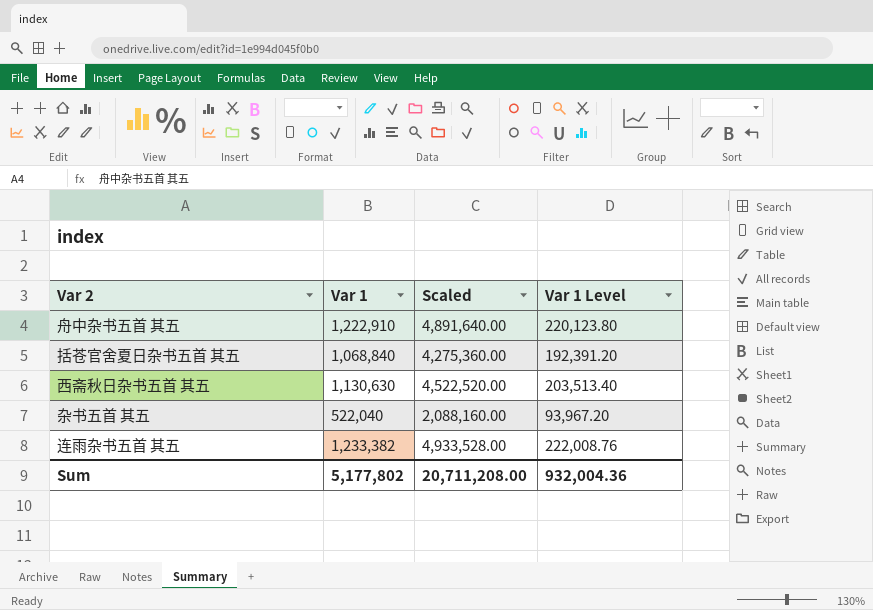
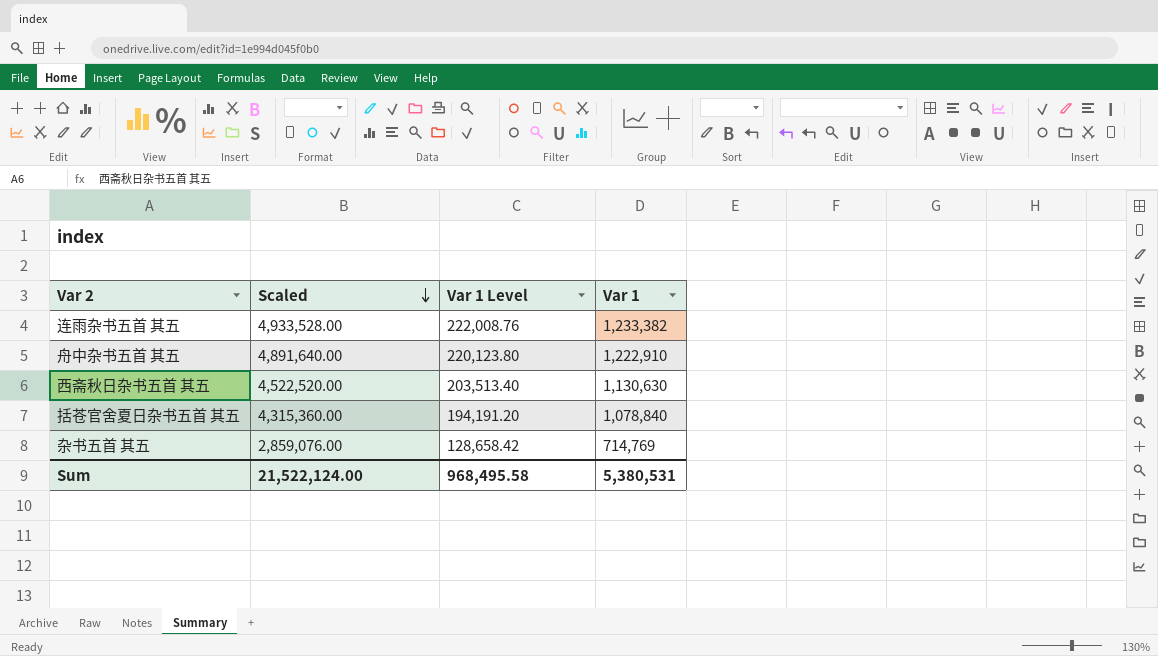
row order: none -> Scaled descending
column Var 1 | position: 2 -> 4
括苍官舍夏日杂书五首 其五 | Scaled: 4,275,360.00 -> 4,315,360.00
括苍官舍夏日杂书五首 其五 | Var 1 Level: 192,391.20 -> 194,191.20
括苍官舍夏日杂书五首 其五 | Var 1: 1,068,840 -> 1,078,840
杂书五首 其五 | Scaled: 2,088,160.00 -> 2,859,076.00
杂书五首 其五 | Var 1 Level: 93,967.20 -> 128,658.42
杂书五首 其五 | Var 1: 522,040 -> 714,769
Sum | Scaled: 20,711,208.00 -> 21,522,124.00
Sum | Var 1 Level: 932,004.36 -> 968,495.58
Sum | Var 1: 5,177,802 -> 5,380,531

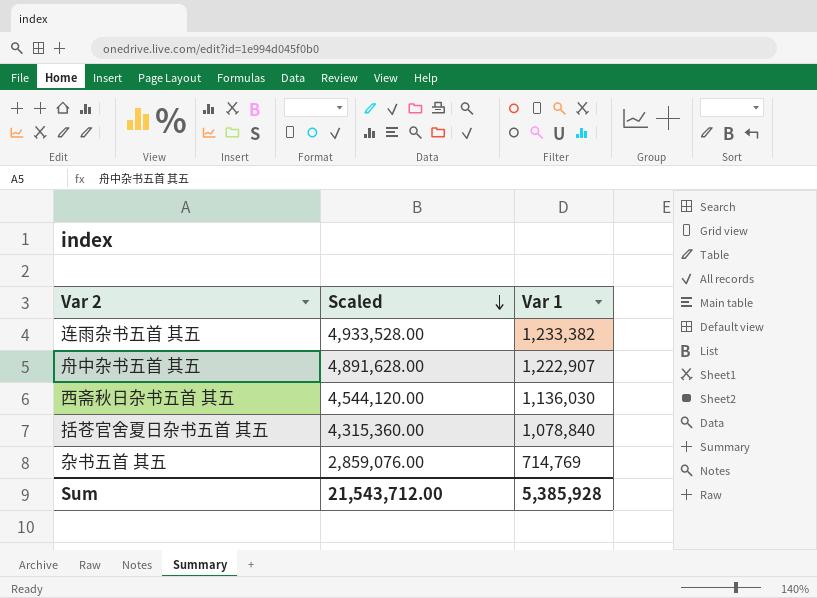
column Var 1 Level | formula: [Var 1] * 0.18 -> none
舟中杂书五首 其五 | Scaled: 4,891,640.00 -> 4,891,628.00
舟中杂书五首 其五 | Var 1: 1,222,910 -> 1,222,907
西斋秋日杂书五首 其五 | Scaled: 4,522,520.00 -> 4,544,120.00
西斋秋日杂书五首 其五 | Var 1: 1,130,630 -> 1,136,030
Sum | Scaled: 21,522,124.00 -> 21,543,712.00
Sum | Var 1: 5,380,531 -> 5,385,928

